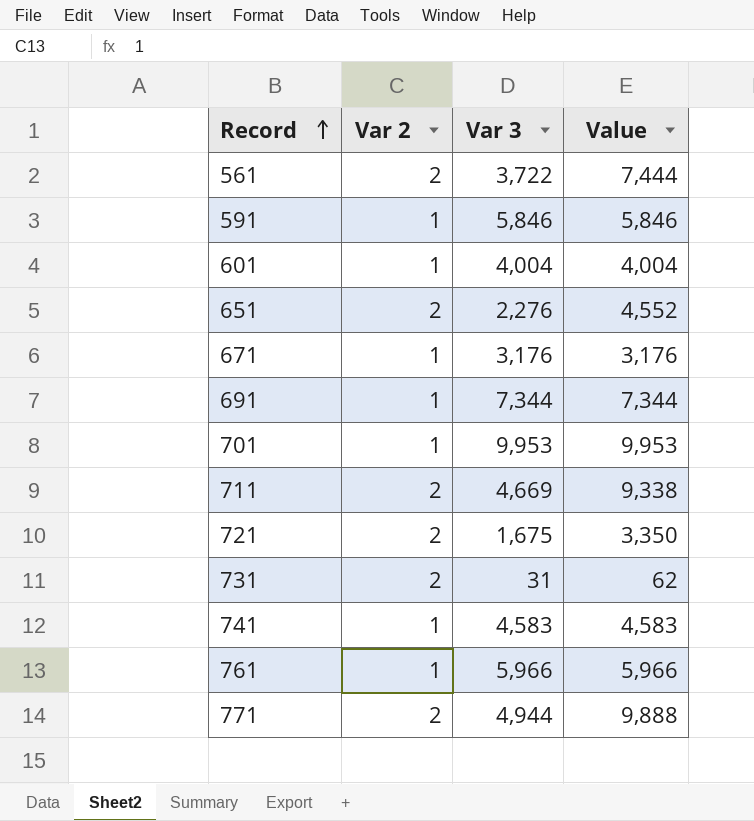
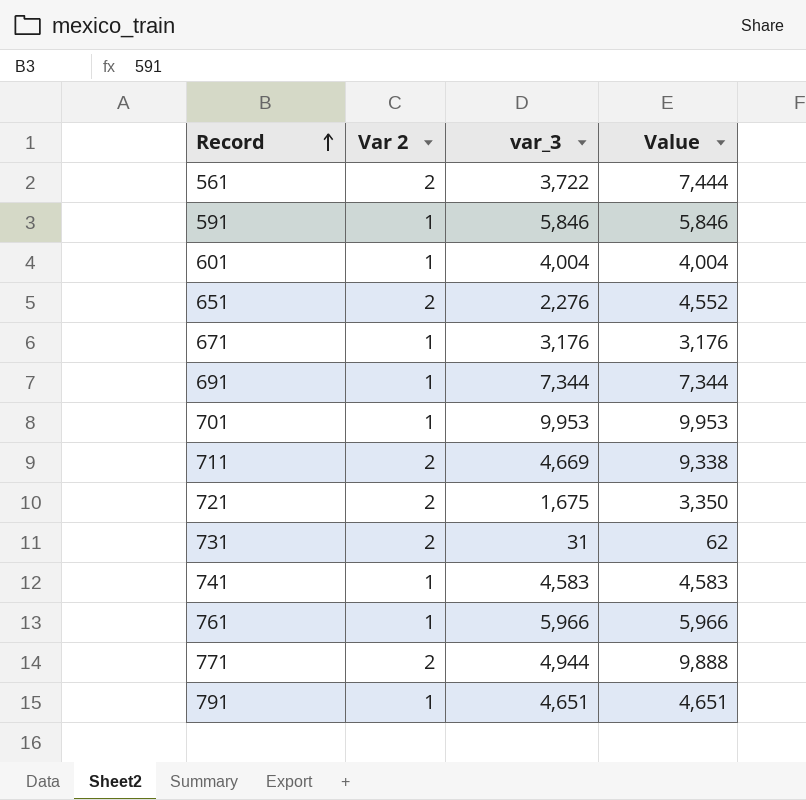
column name: Var 3 -> var_3
row 791: none -> 1 | 4,651 | 4,651

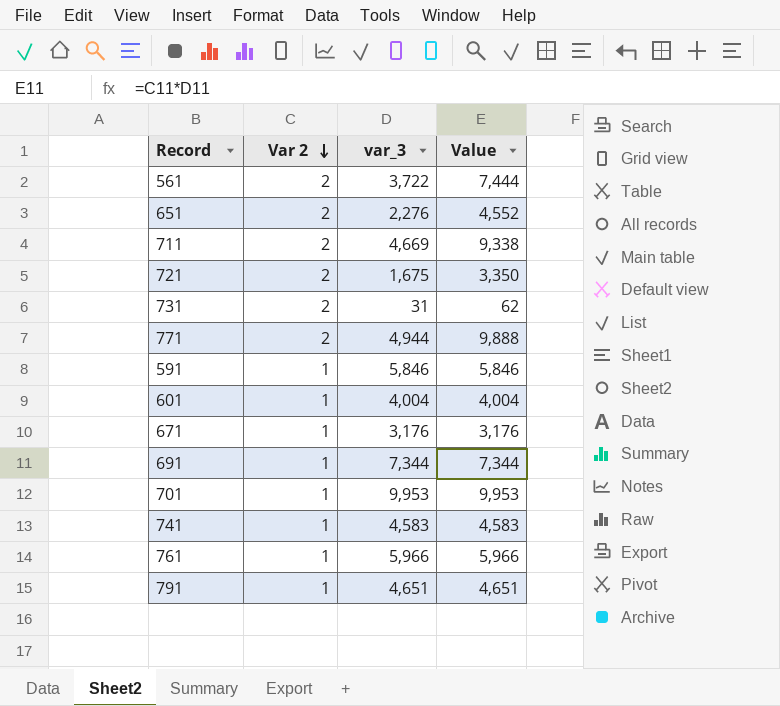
row order: Record ascending -> Var 2 descending

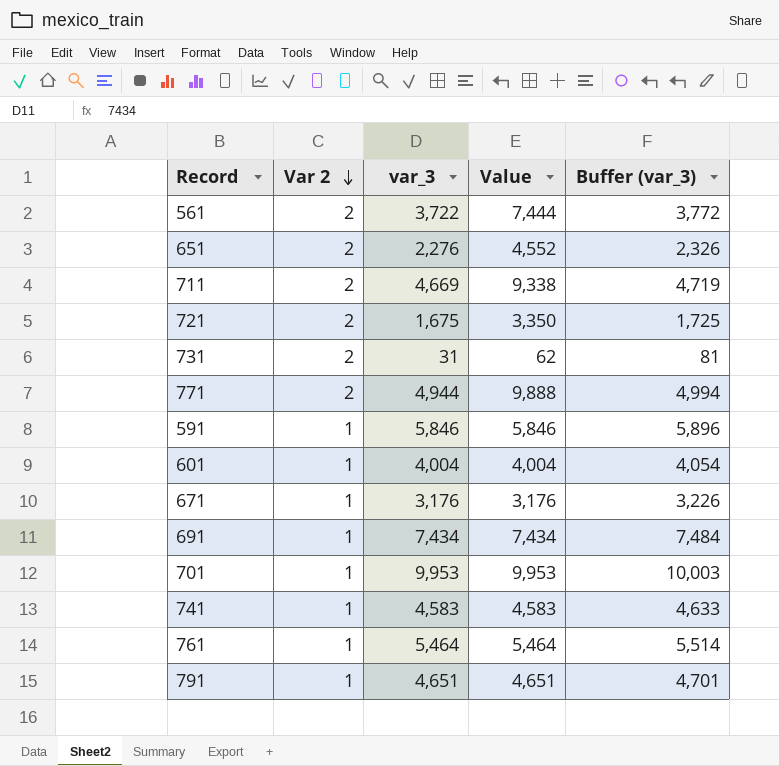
column Buffer (var_3) | formula: none -> [var_3] + 50
691 | var_3: 7,344 -> 7,434
691 | Value: 7,344 -> 7,434
761 | var_3: 5,966 -> 5,464
761 | Value: 5,966 -> 5,464

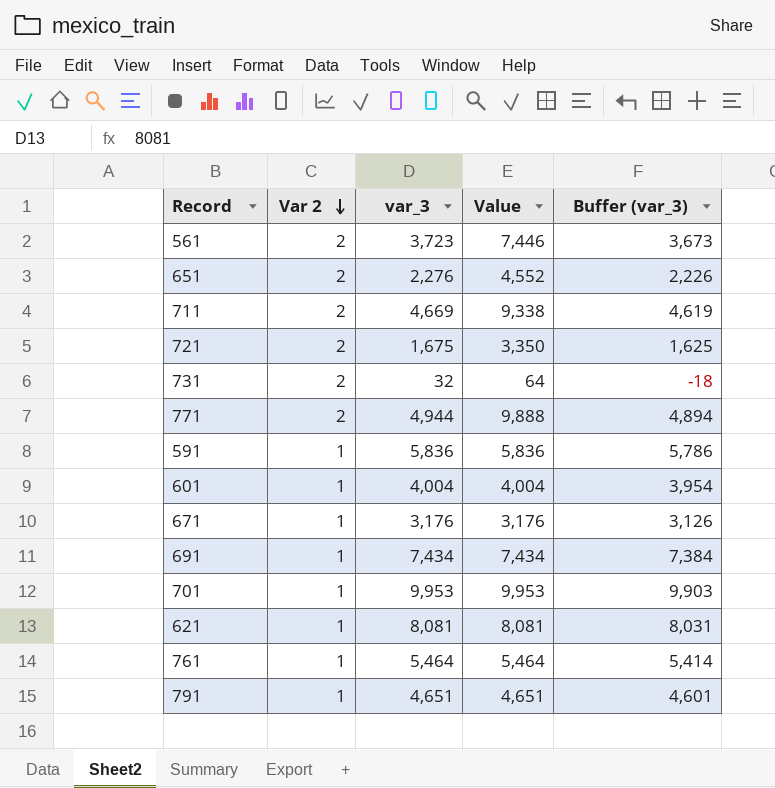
column Buffer (var_3) | formula: [var_3] + 50 -> [var_3] - 50
row 741: 1 | 4,583 | 4,583 | 4,633 -> none
561 | var_3: 3,722 -> 3,723
561 | Value: 7,444 -> 7,446
731 | var_3: 31 -> 32
731 | Value: 62 -> 64
591 | var_3: 5,846 -> 5,836
591 | Value: 5,846 -> 5,836
row 621: none -> 1 | 8,081 | 8,081 | 8,031

